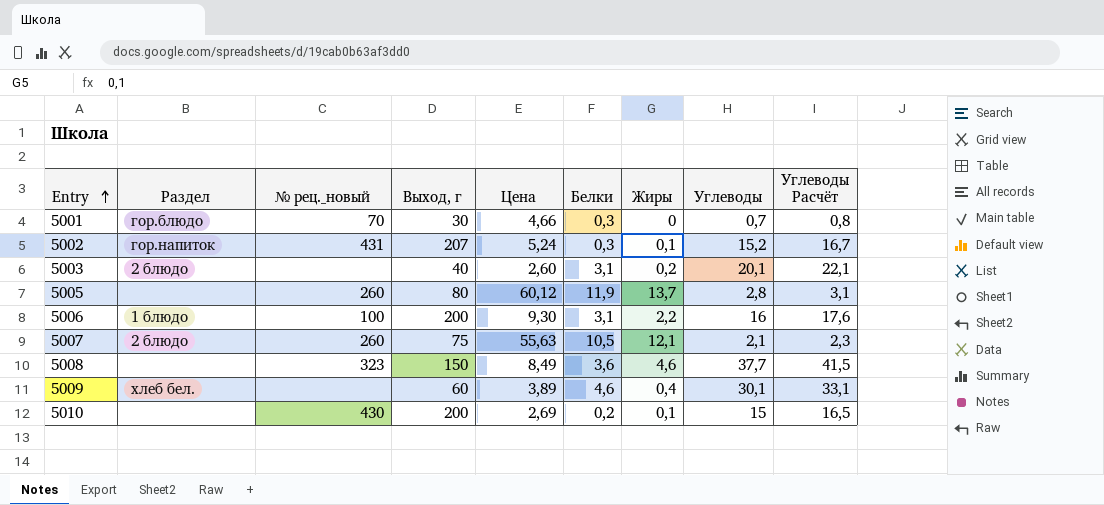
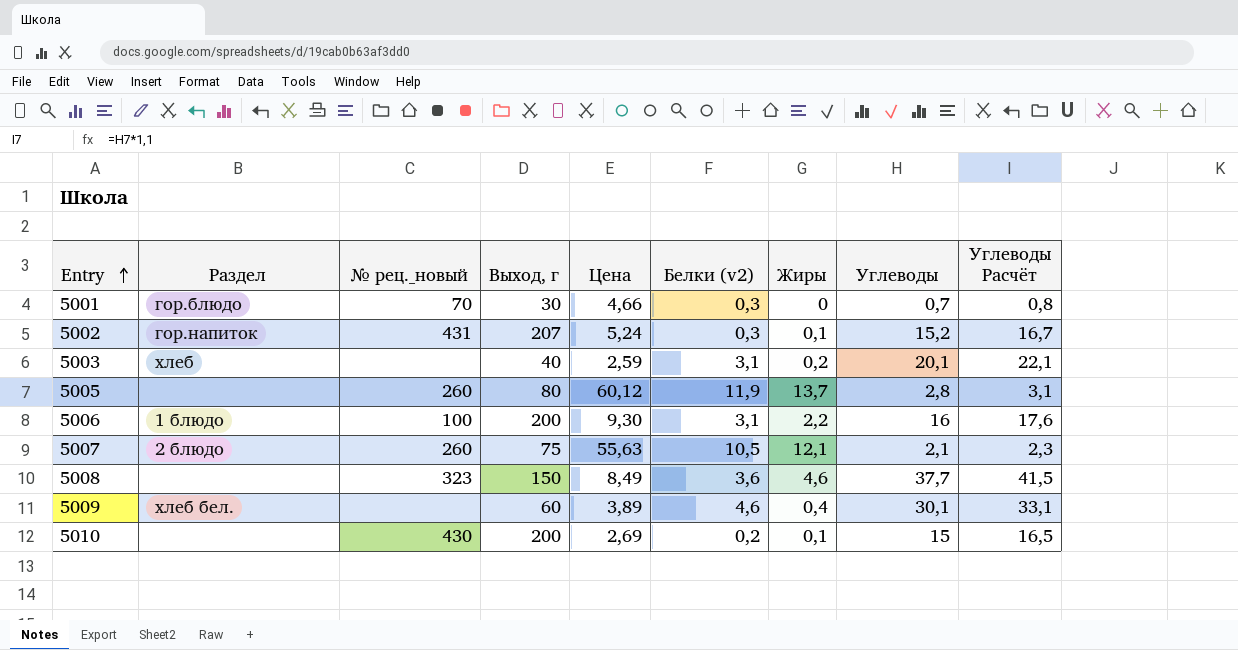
column name: Белки -> Белки (v2)
5003 | Раздел: 2 блюдо -> хлеб
5003 | Цена: 2,60 -> 2,59

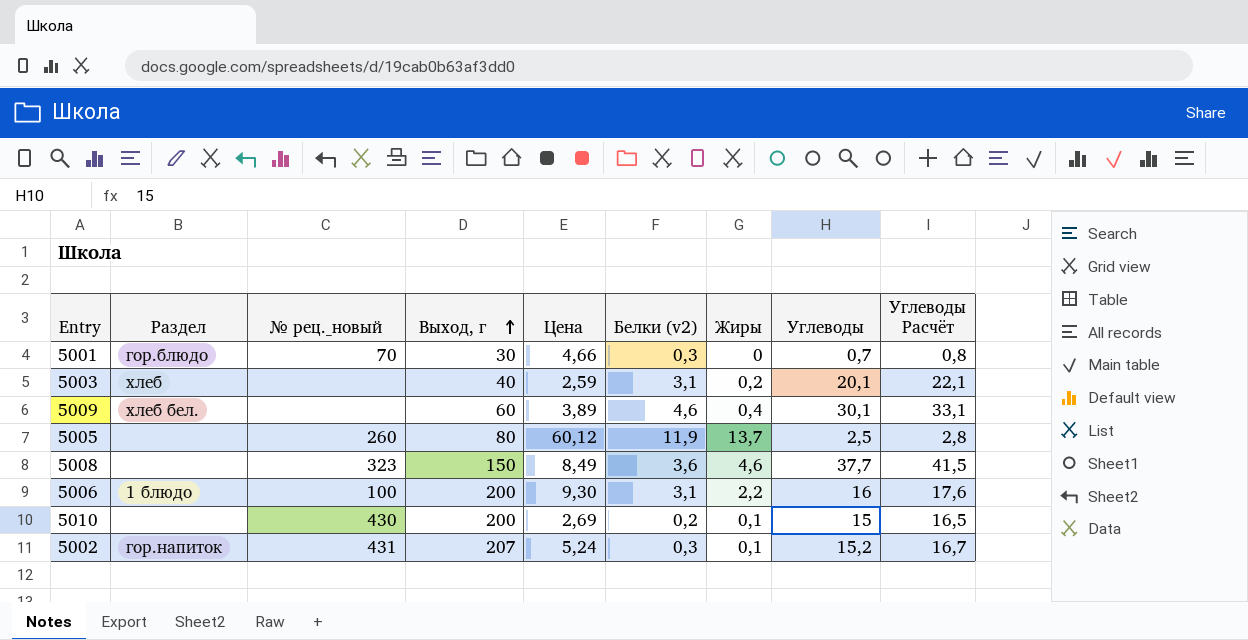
row order: Entry ascending -> Выход, г ascending
row 5007: 2 блюдо | 260 | 75 | 55,63 | 10,5 | 12,1 | 2,1 | 2,3 -> none
5005 | Углеводы: 2,8 -> 2,5
5005 | Углеводы Расчёт: 3,1 -> 2,8

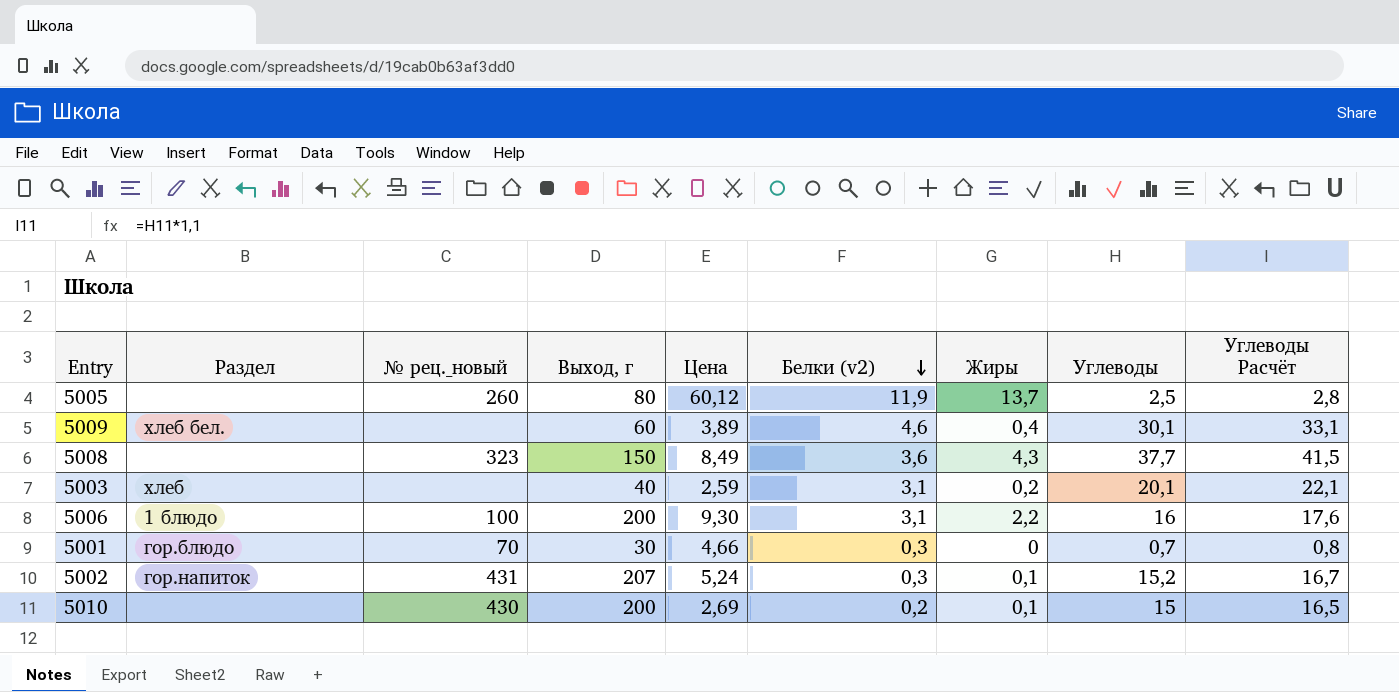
row order: Выход, г ascending -> Белки (v2) descending
5008 | Жиры: 4,6 -> 4,3

